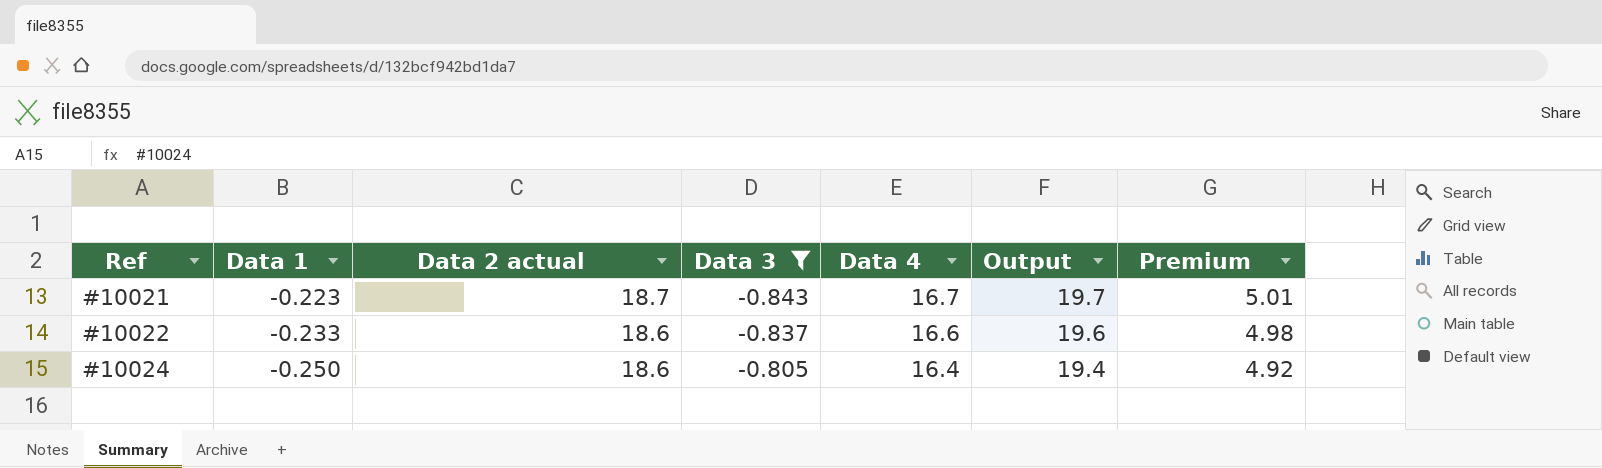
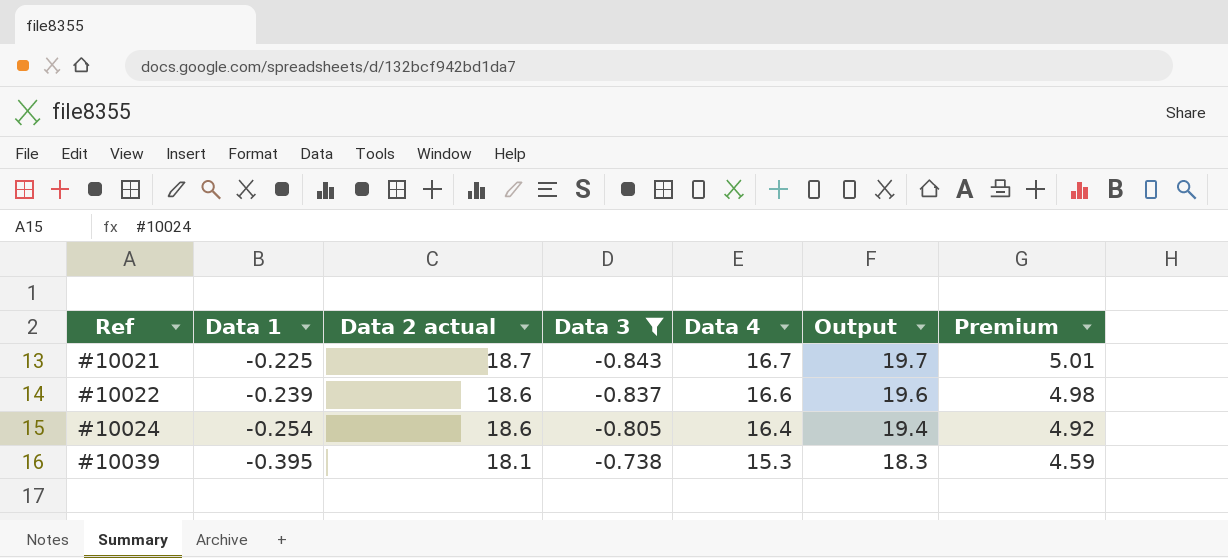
#10021 | Data 1: -0.223 -> -0.225
#10022 | Data 1: -0.233 -> -0.239
#10024 | Data 1: -0.250 -> -0.254
row #10039: none -> -0.395 | 18.1 | -0.738 | 15.3 | 18.3 | 4.59

